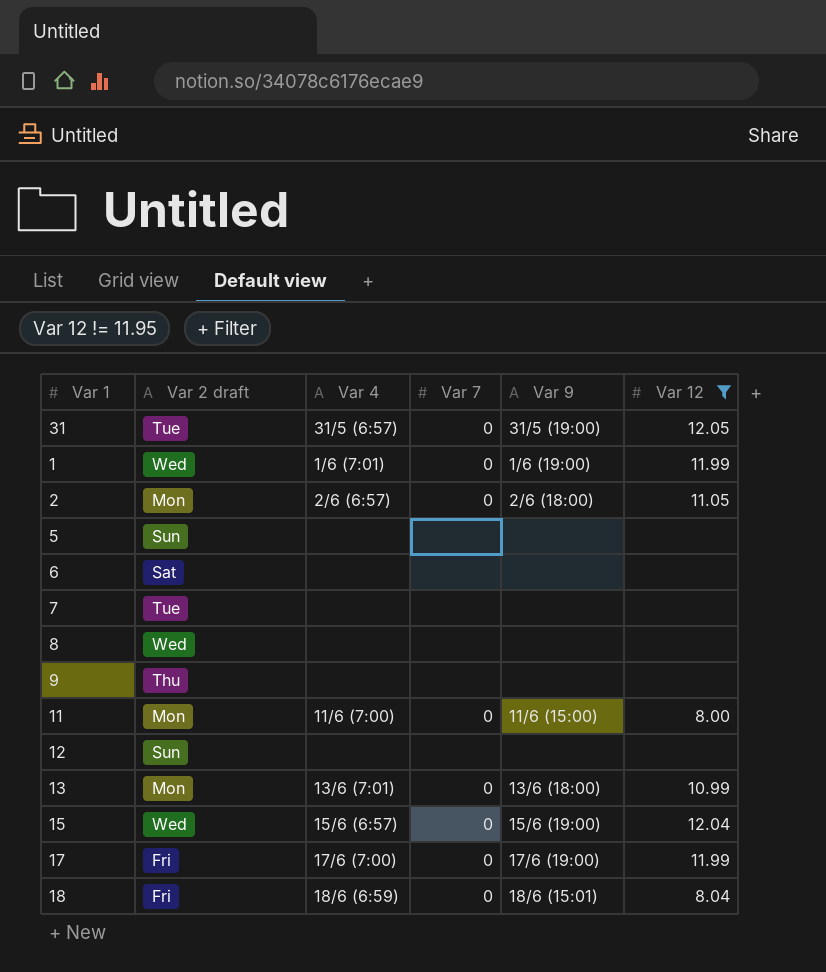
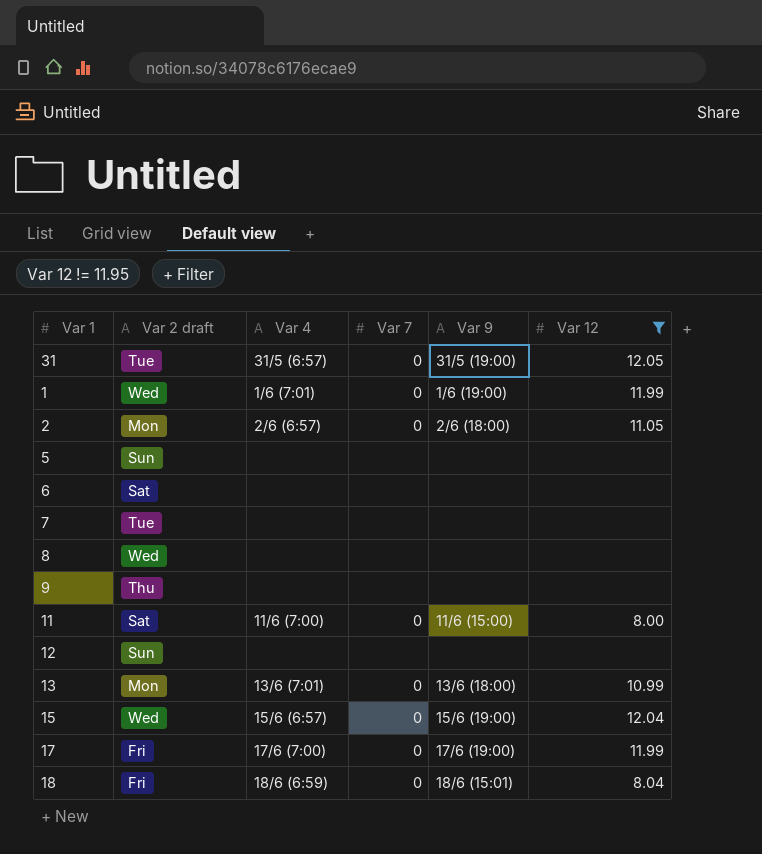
11 | Var 2 draft: Mon -> Sat

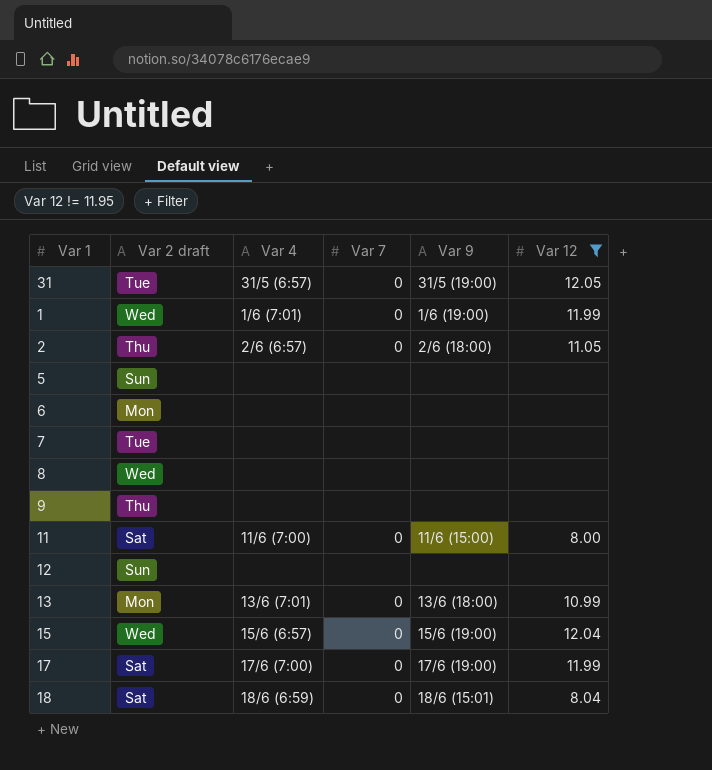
2 | Var 2 draft: Mon -> Thu
6 | Var 2 draft: Sat -> Mon
17 | Var 2 draft: Fri -> Sat
18 | Var 2 draft: Fri -> Sat

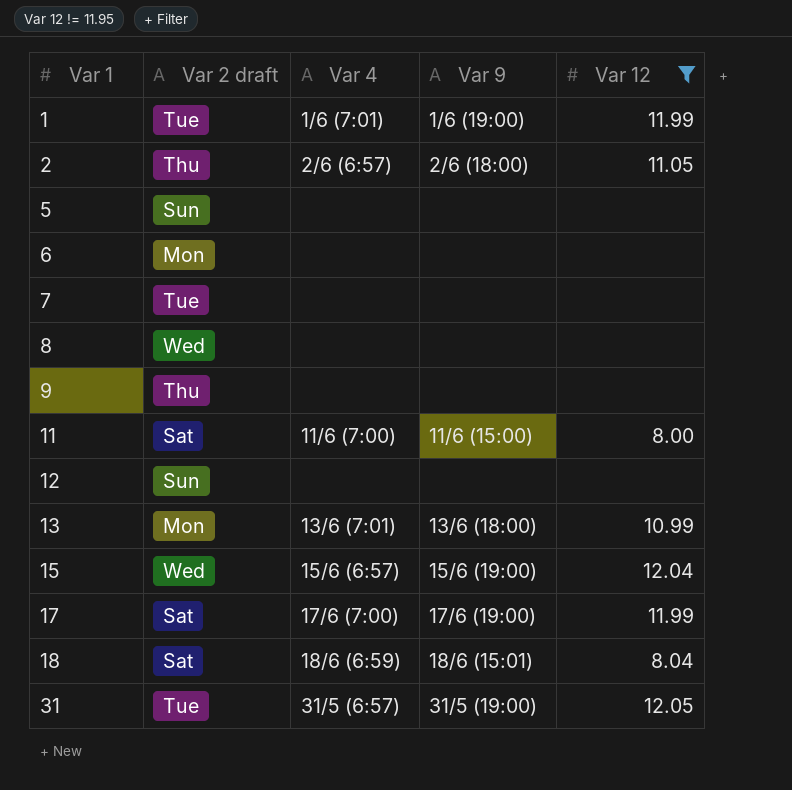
row order: none -> Var 1 ascending
column Var 7 | position: 4 -> none
1 | Var 2 draft: Wed -> Tue

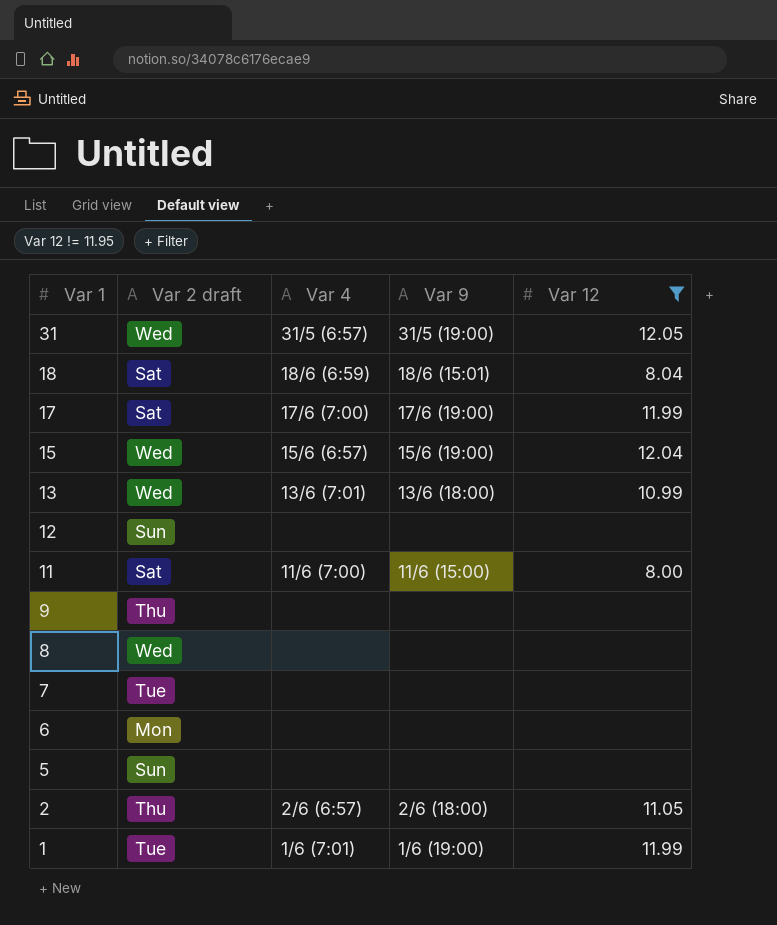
row order: Var 1 ascending -> Var 1 descending
31 | Var 2 draft: Tue -> Wed
13 | Var 2 draft: Mon -> Wed

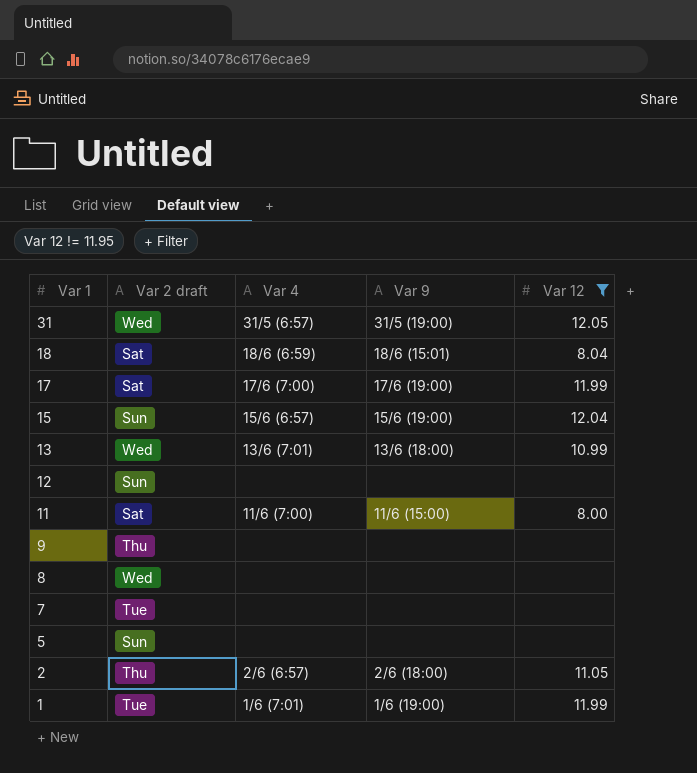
row 6: Mon | none | none | none -> none
15 | Var 2 draft: Wed -> Sun

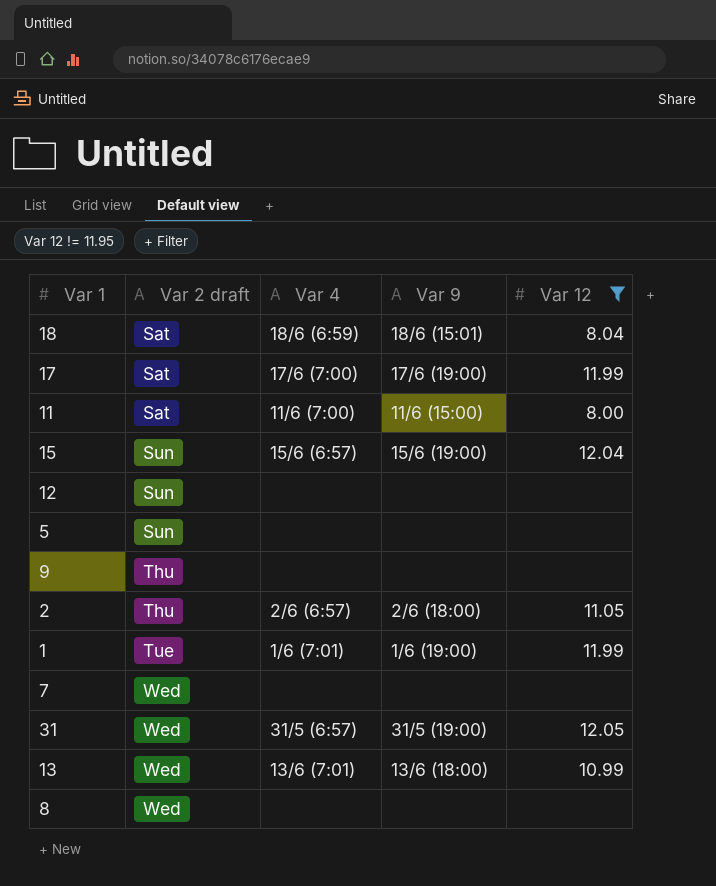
row order: Var 1 descending -> Var 2 draft ascending
7 | Var 2 draft: Tue -> Wed

